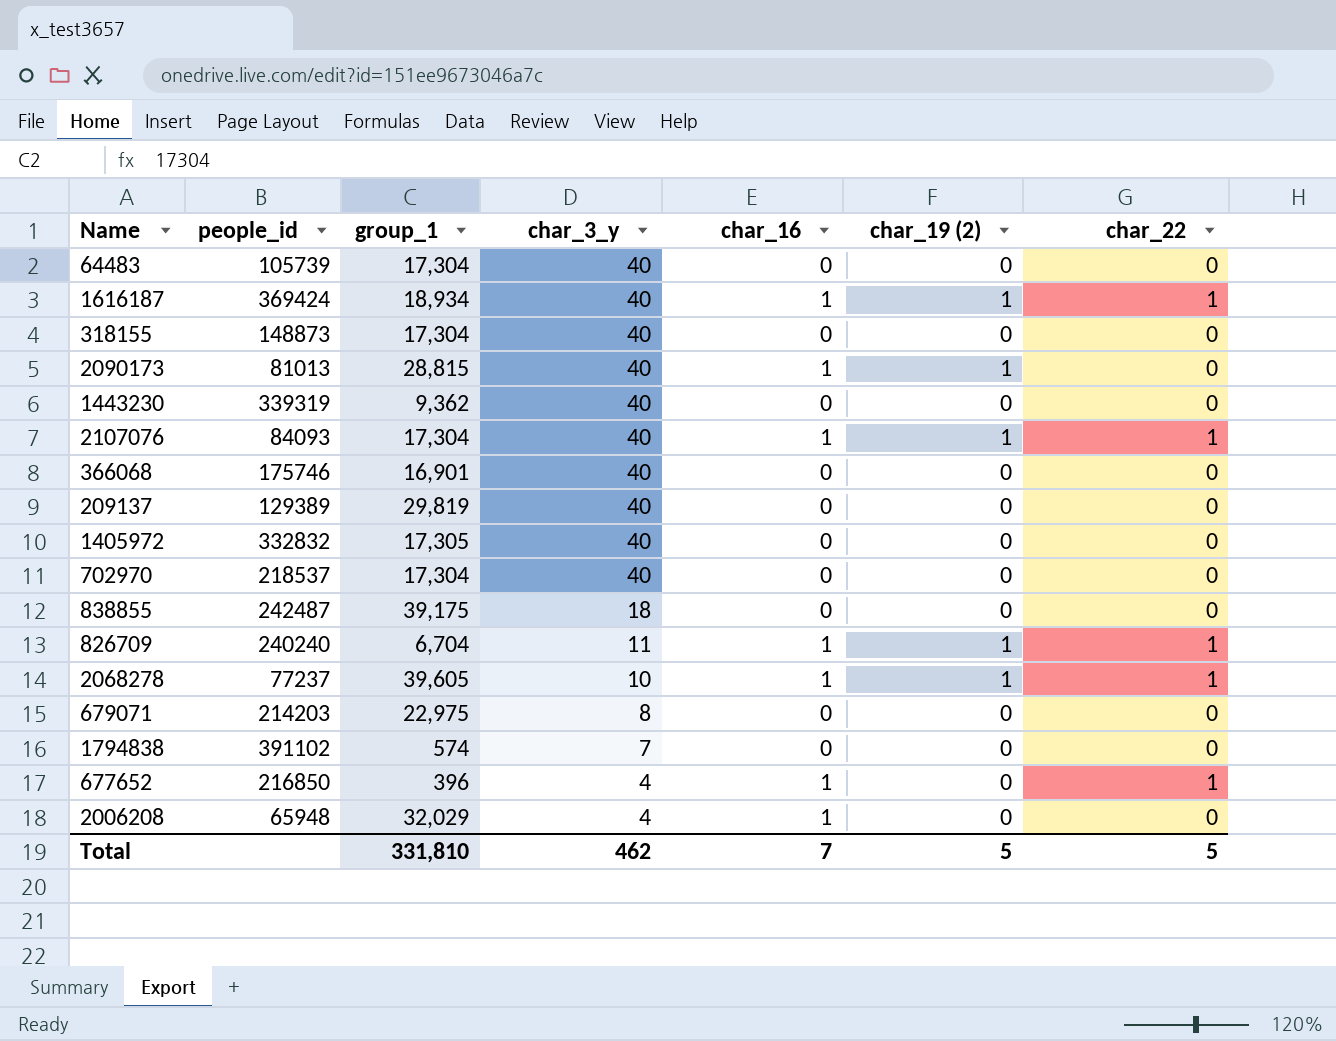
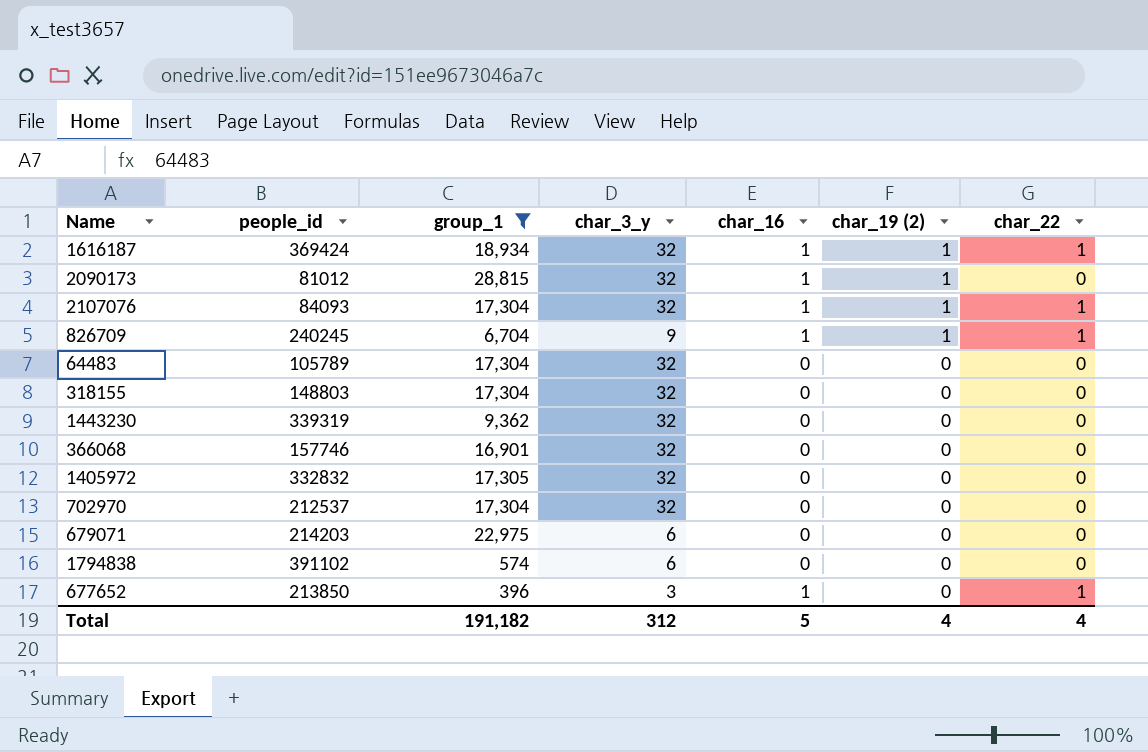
filter: none -> group_1 <= 28,815
row order: char_3_y descending -> char_19 (2) descending
1616187 | char_3_y: 40 -> 32
2090173 | people_id: 81013 -> 81012
2090173 | char_3_y: 40 -> 32
2107076 | char_3_y: 40 -> 32
826709 | people_id: 240240 -> 240245
826709 | char_3_y: 11 -> 9
64483 | people_id: 105739 -> 105789
64483 | char_3_y: 40 -> 32
318155 | people_id: 148873 -> 148803
318155 | char_3_y: 40 -> 32
1443230 | char_3_y: 40 -> 32
366068 | people_id: 175746 -> 157746
366068 | char_3_y: 40 -> 32
1405972 | char_3_y: 40 -> 32
702970 | people_id: 218537 -> 212537
702970 | char_3_y: 40 -> 32
679071 | char_3_y: 8 -> 6
1794838 | char_3_y: 7 -> 6
677652 | people_id: 216850 -> 213850
677652 | char_3_y: 4 -> 3
Total | group_1: 331,810 -> 191,182
Total | char_3_y: 462 -> 312
Total | char_16: 7 -> 5
Total | char_19 (2): 5 -> 4
Total | char_22: 5 -> 4

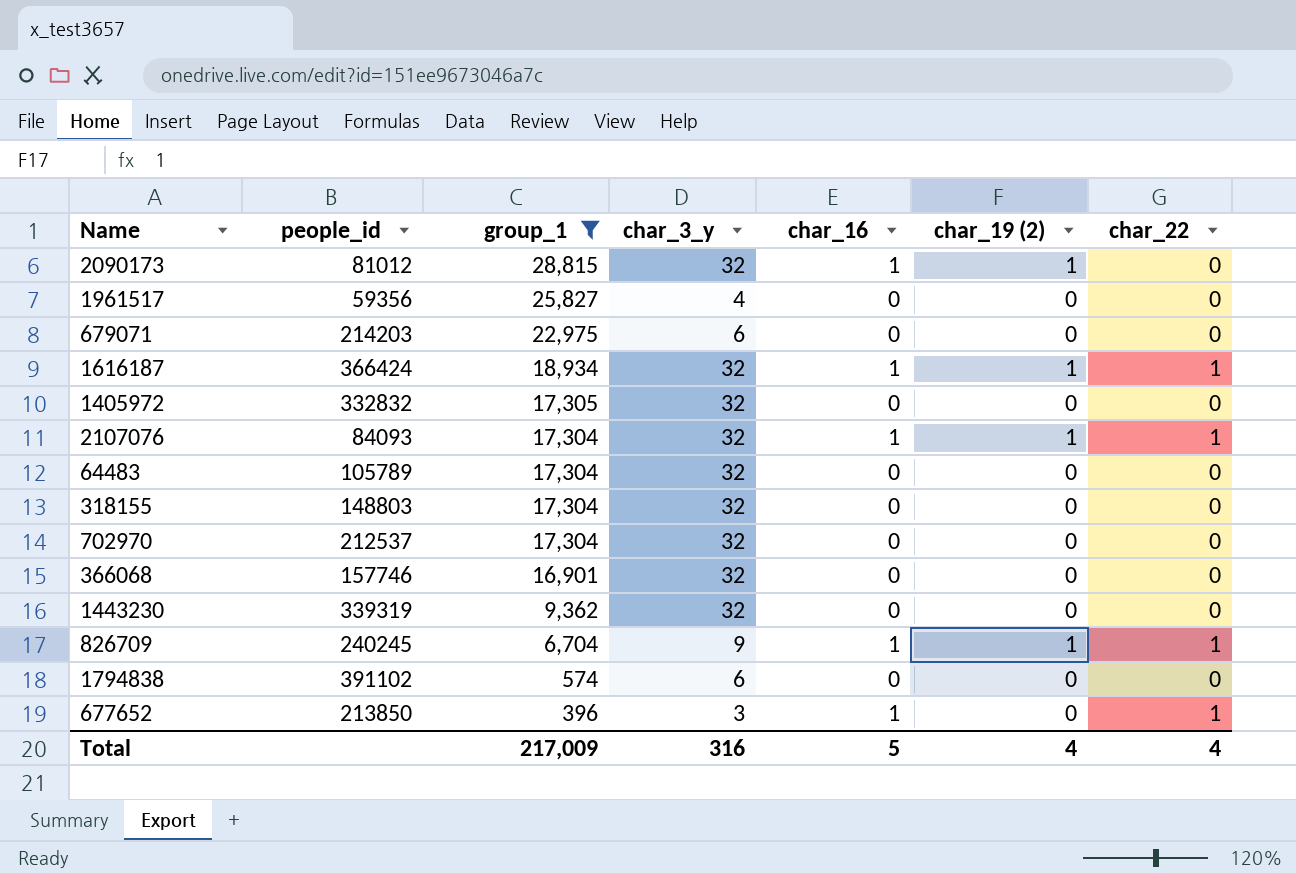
row order: char_19 (2) descending -> group_1 descending
row 1961517: none -> 59356 | 25,827 | 4 | 0 | 0 | 0
1616187 | people_id: 369424 -> 366424
Total | group_1: 191,182 -> 217,009
Total | char_3_y: 312 -> 316

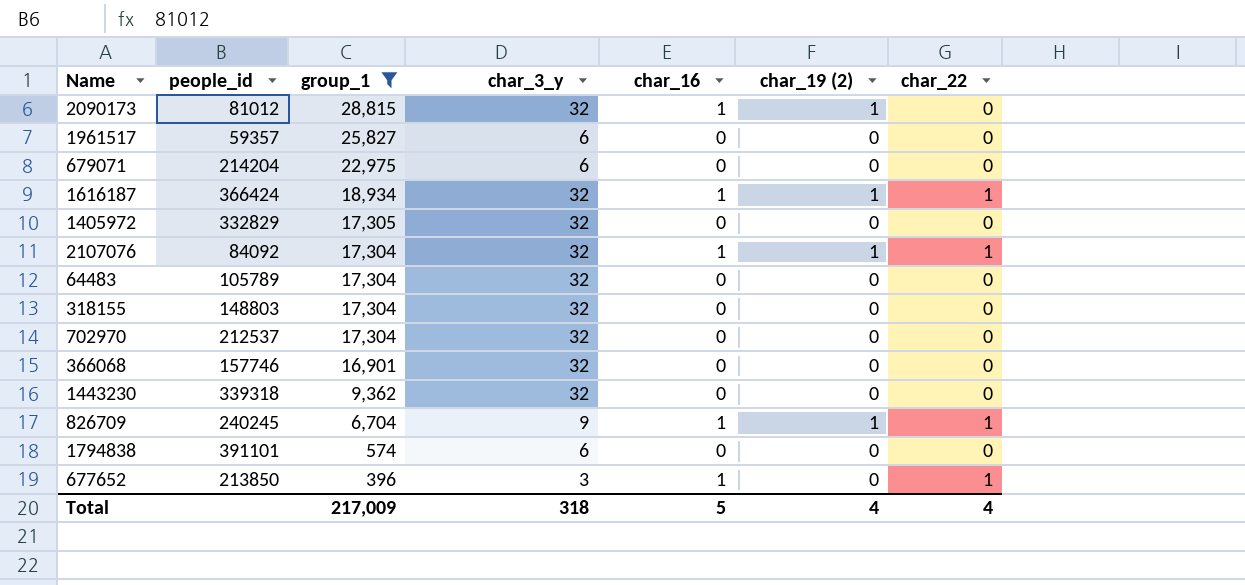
1961517 | people_id: 59356 -> 59357
1961517 | char_3_y: 4 -> 6
679071 | people_id: 214203 -> 214204
1405972 | people_id: 332832 -> 332829
2107076 | people_id: 84093 -> 84092
1443230 | people_id: 339319 -> 339318
1794838 | people_id: 391102 -> 391101
Total | char_3_y: 316 -> 318

